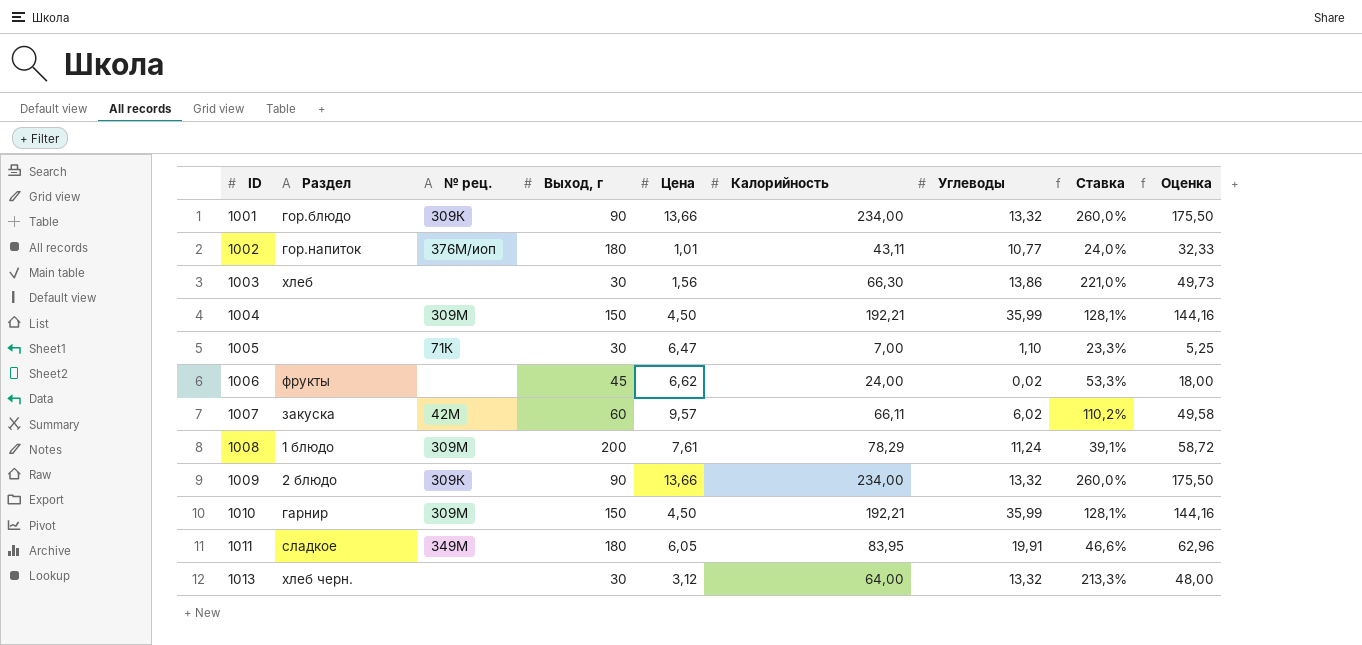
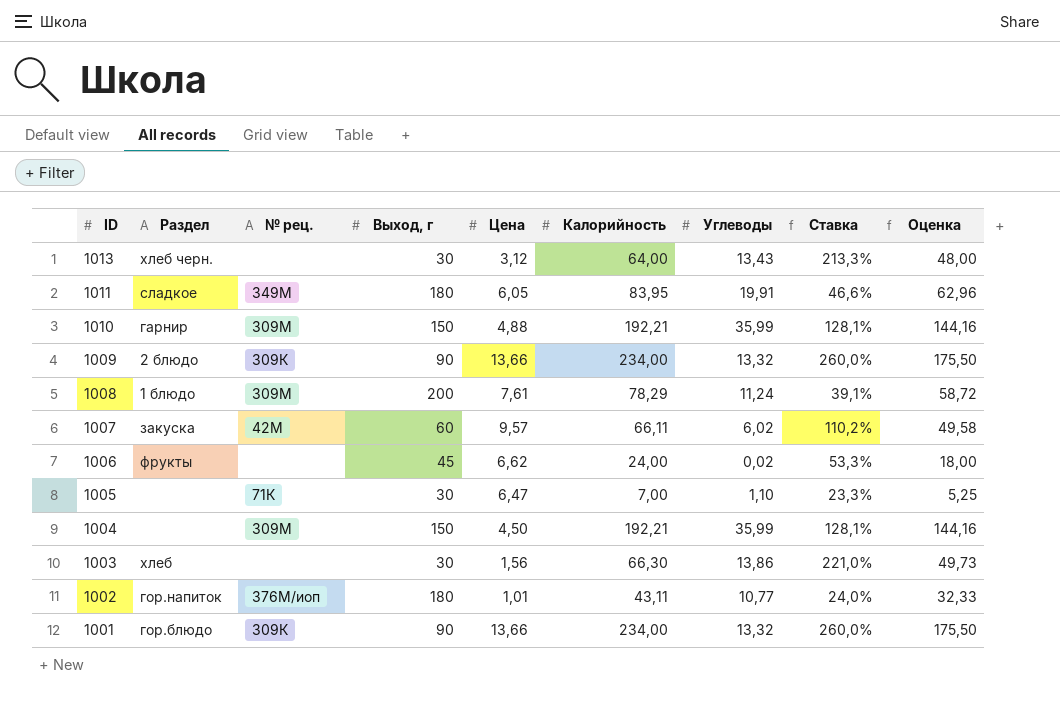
row order: ID ascending -> ID descending
1013 | Углеводы: 13,32 -> 13,43
1010 | Цена: 4,50 -> 4,88

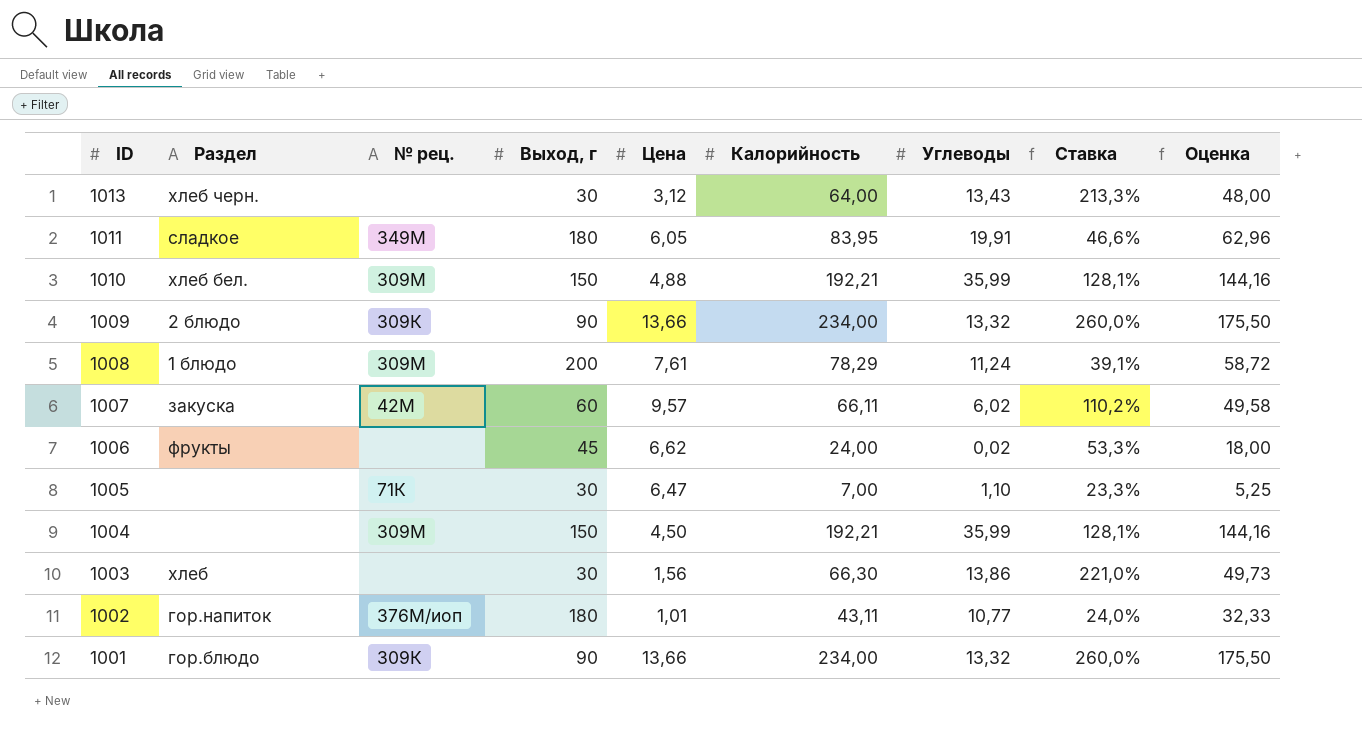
1010 | Раздел: гарнир -> хлеб бел.

